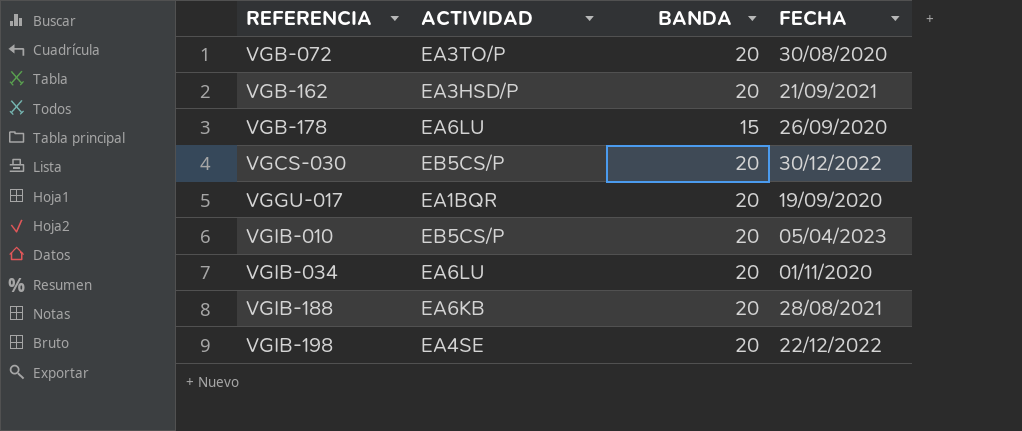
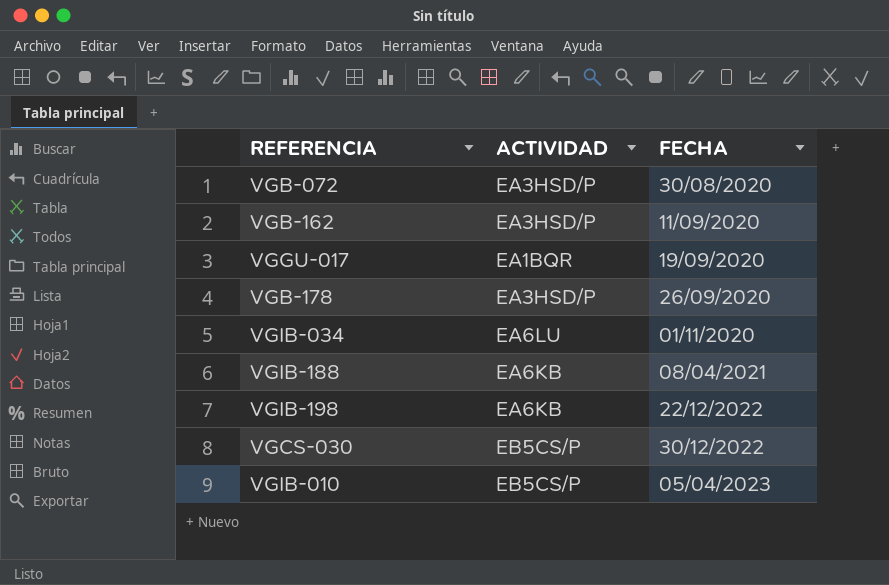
row order: REFERENCIA ascending -> FECHA ascending
column BANDA | position: 3 -> none
VGB-072 | ACTIVIDAD: EA3TO/P -> EA3HSD/P
VGB-162 | FECHA: 21/09/2021 -> 11/09/2020
VGB-178 | ACTIVIDAD: EA6LU -> EA3HSD/P
VGIB-188 | FECHA: 28/08/2021 -> 08/04/2021
VGIB-198 | ACTIVIDAD: EA4SE -> EA6KB

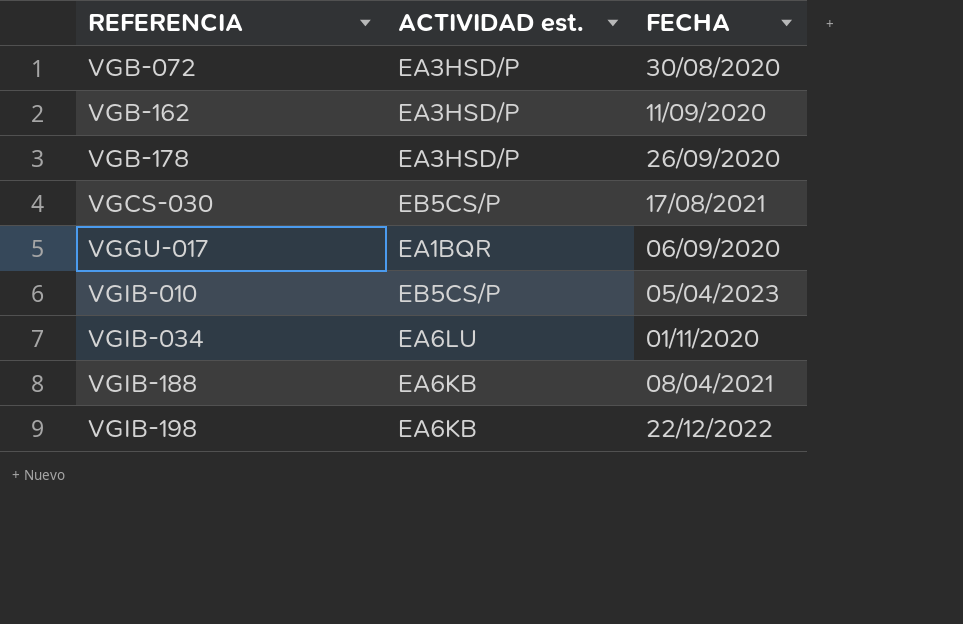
row order: FECHA ascending -> REFERENCIA ascending
column name: ACTIVIDAD -> ACTIVIDAD est.
VGCS-030 | FECHA: 30/12/2022 -> 17/08/2021
VGGU-017 | FECHA: 19/09/2020 -> 06/09/2020

